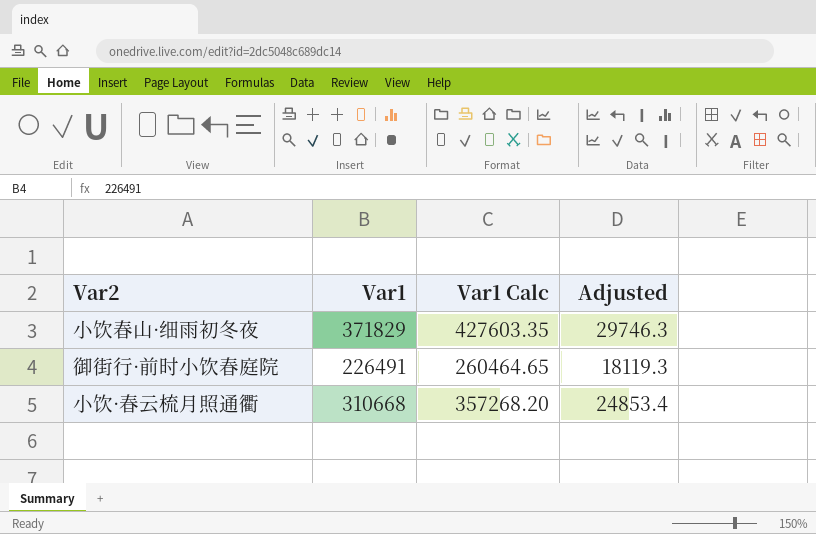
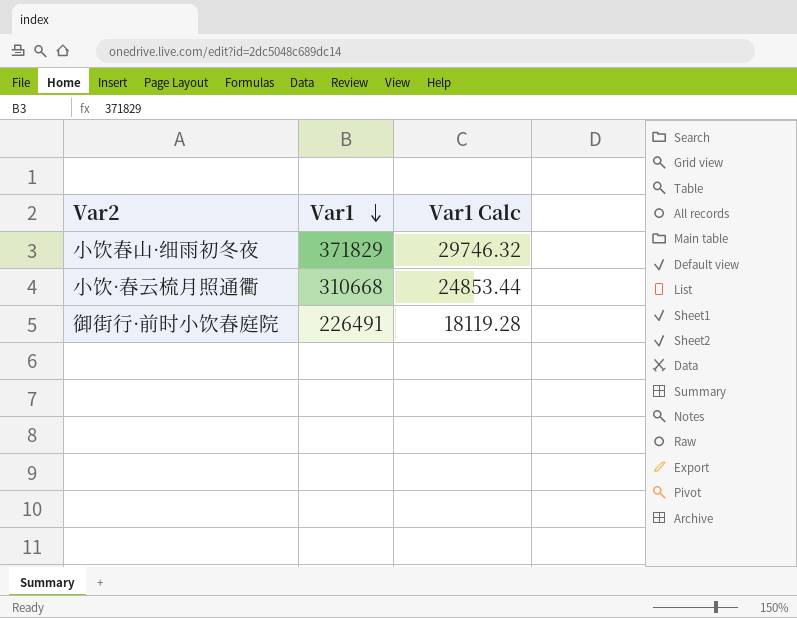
row order: none -> Var1 descending
column Adjusted | formula: [Var1] * 0.08 -> none
column Var1 Calc | formula: [Var1] * 1.15 -> [Var1] * 0.08

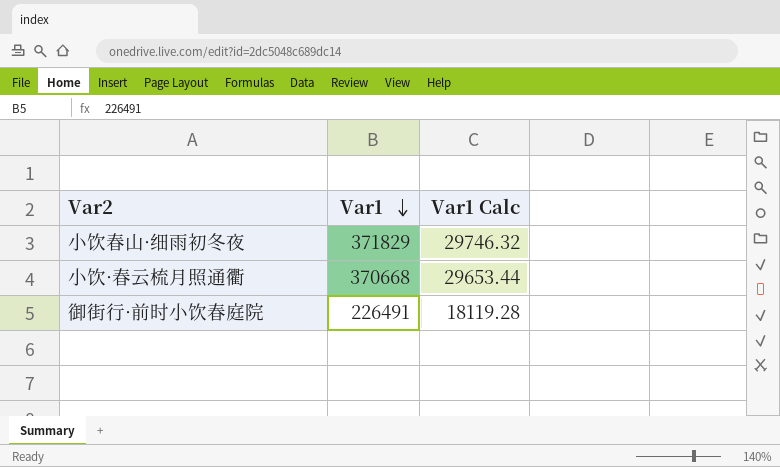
小饮·春云梳月照通衢 | Var1: 310668 -> 370668
小饮·春云梳月照通衢 | Var1 Calc: 24853.44 -> 29653.44

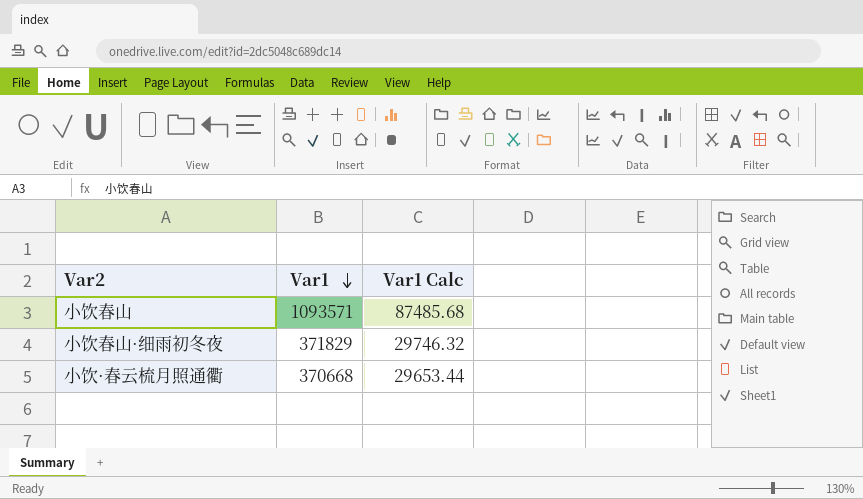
row 御街行·前时小饮春庭院: 226491 | 18119.28 -> none
row 小饮春山: none -> 1093571 | 87485.68

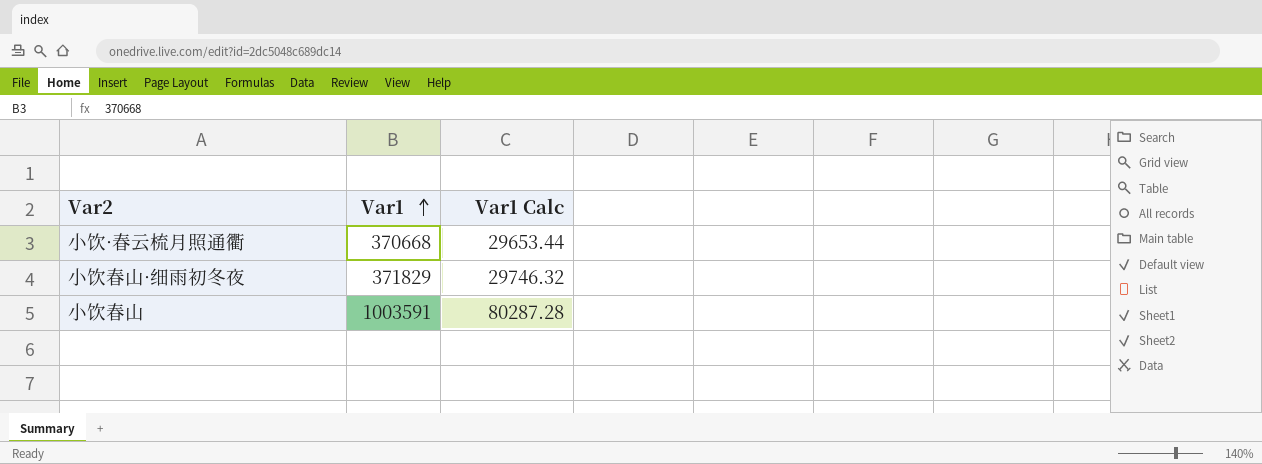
row order: Var1 descending -> Var1 ascending
小饮春山 | Var1: 1093571 -> 1003591
小饮春山 | Var1 Calc: 87485.68 -> 80287.28

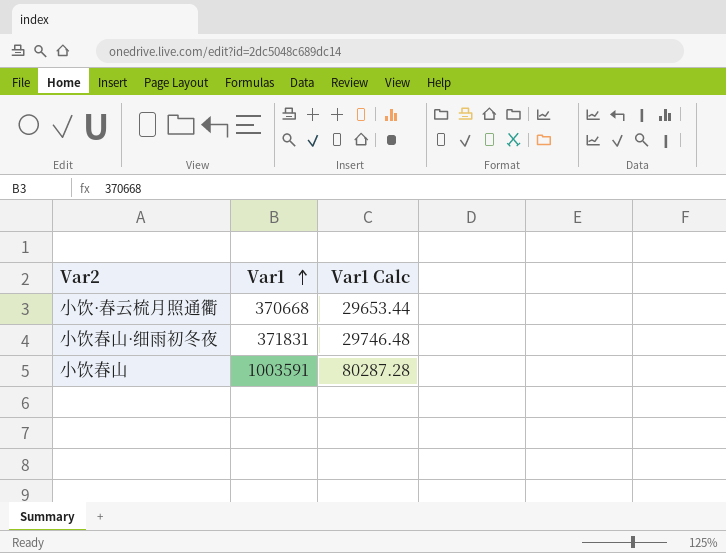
小饮春山·细雨初冬夜 | Var1: 371829 -> 371831
小饮春山·细雨初冬夜 | Var1 Calc: 29746.32 -> 29746.48

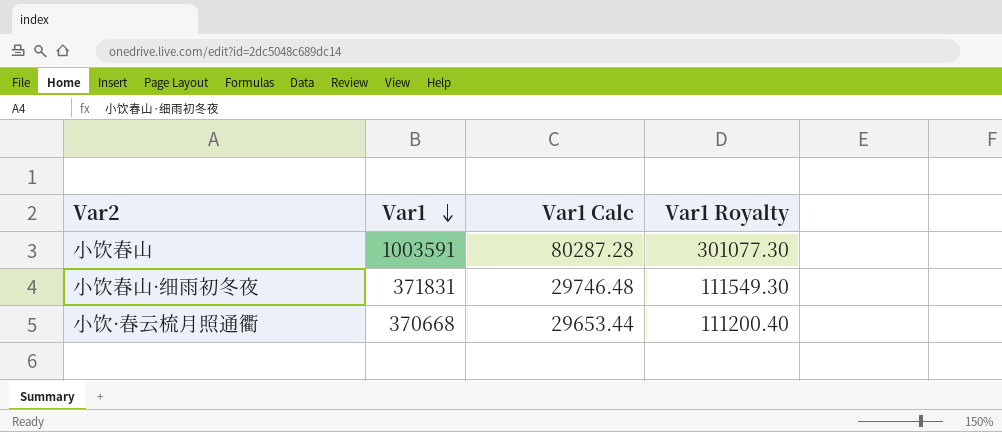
row order: Var1 ascending -> Var1 descending
column Var1 Royalty | formula: none -> [Var1] * 0.3

